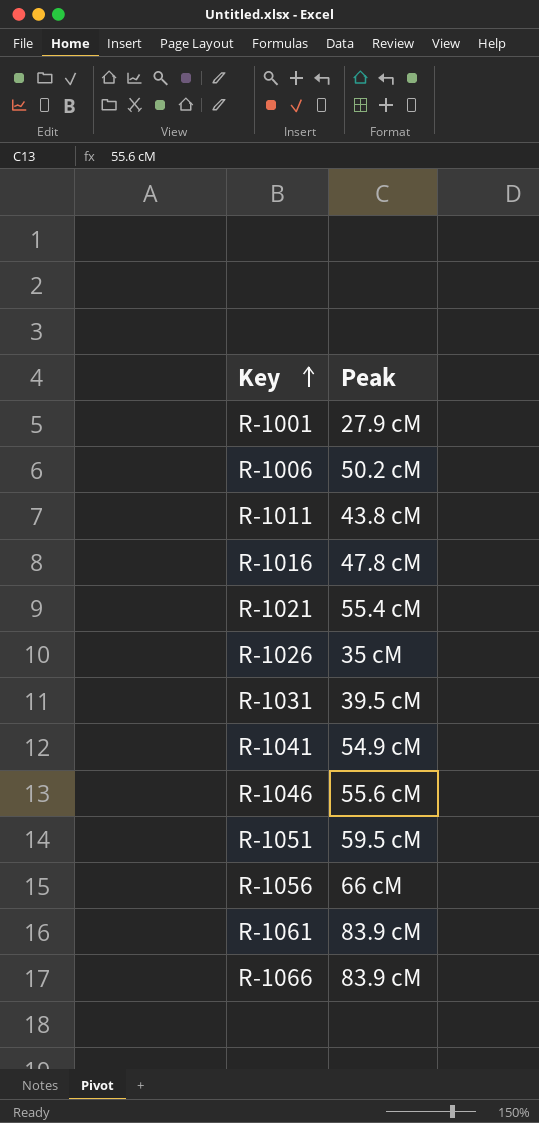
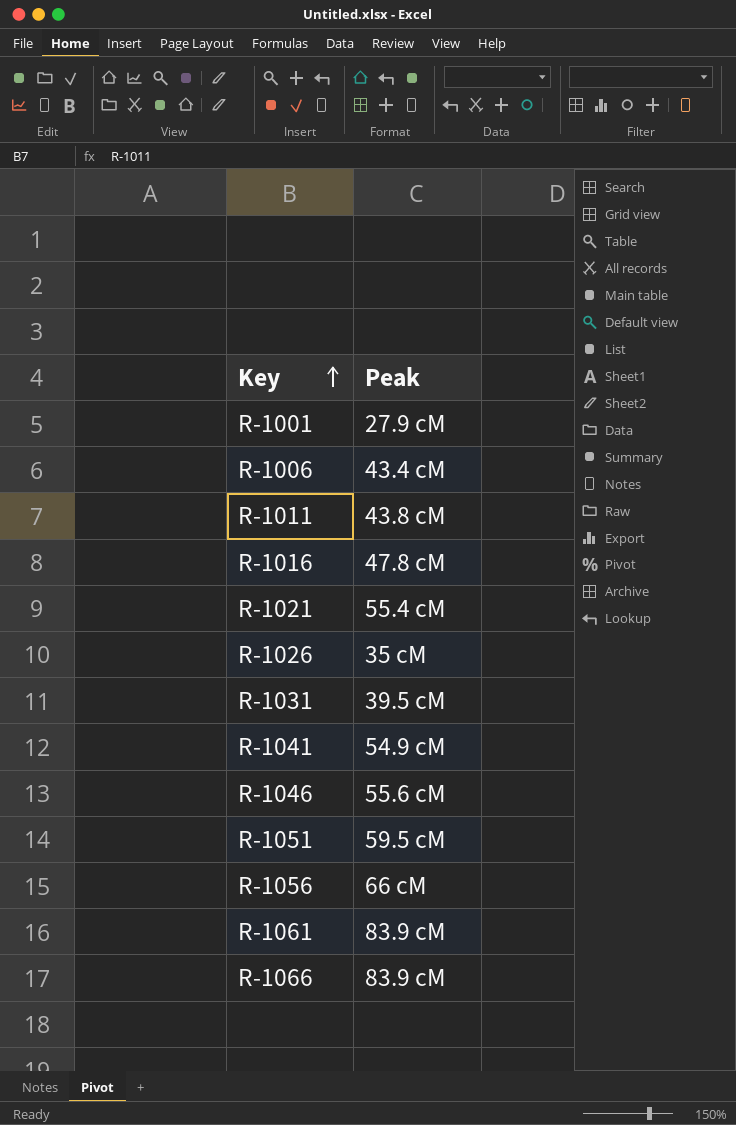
R-1006 | Peak: 50.2 cM -> 43.4 cM

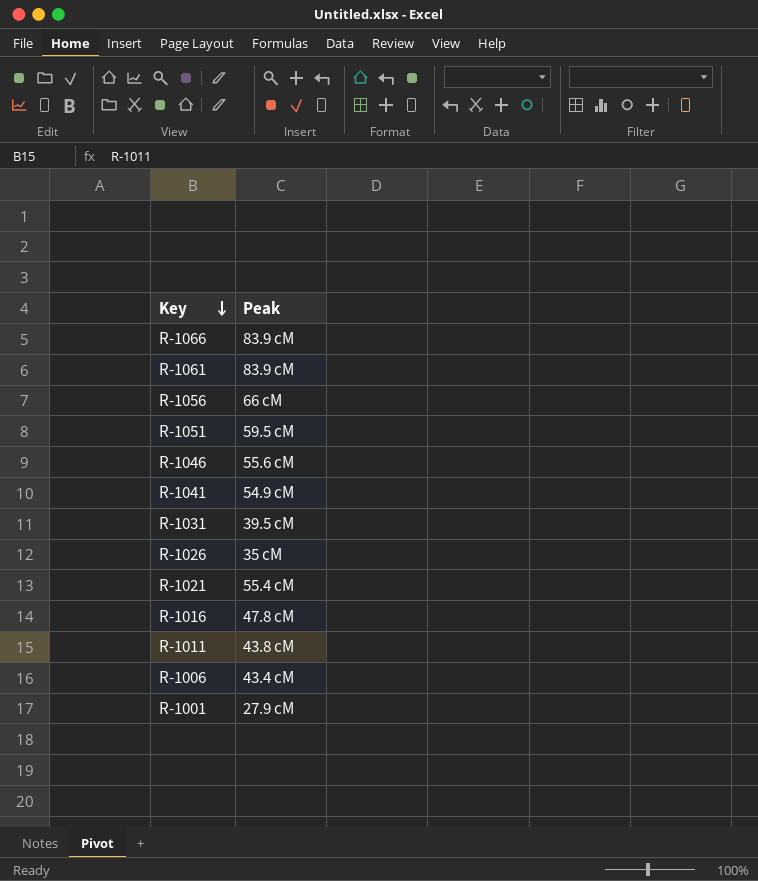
row order: Key ascending -> Key descending

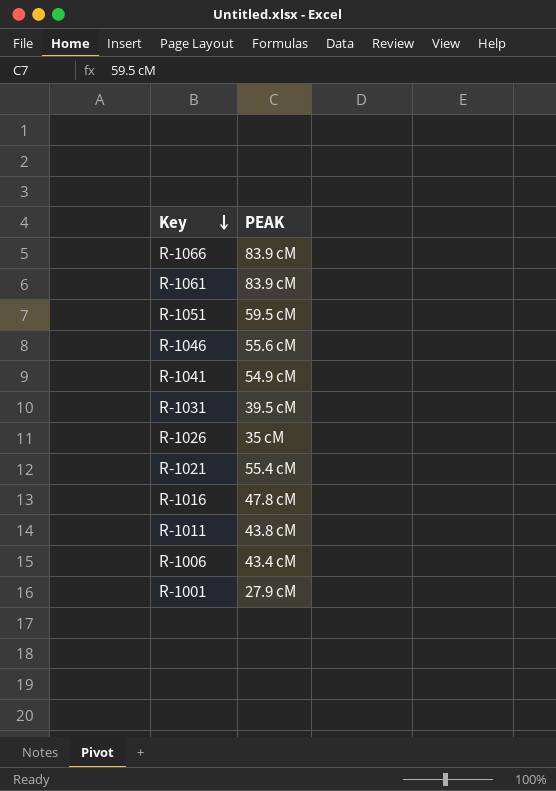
column name: Peak -> PEAK
row R-1056: 66 cM -> none

